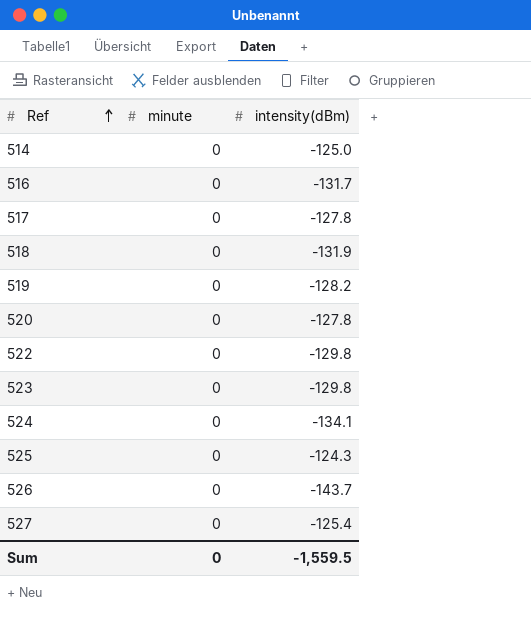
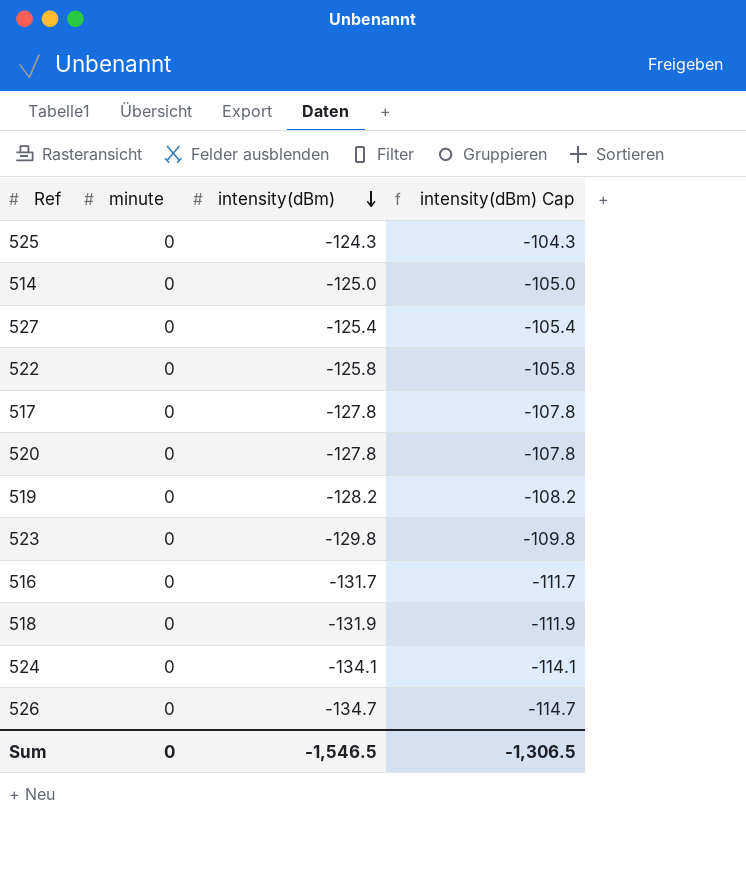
row order: Ref ascending -> intensity(dBm) descending
column intensity(dBm) Cap | formula: none -> [intensity(dBm)] + 20
522 | intensity(dBm): -129.8 -> -125.8
526 | intensity(dBm): -143.7 -> -134.7
Sum | intensity(dBm): -1,559.5 -> -1,546.5

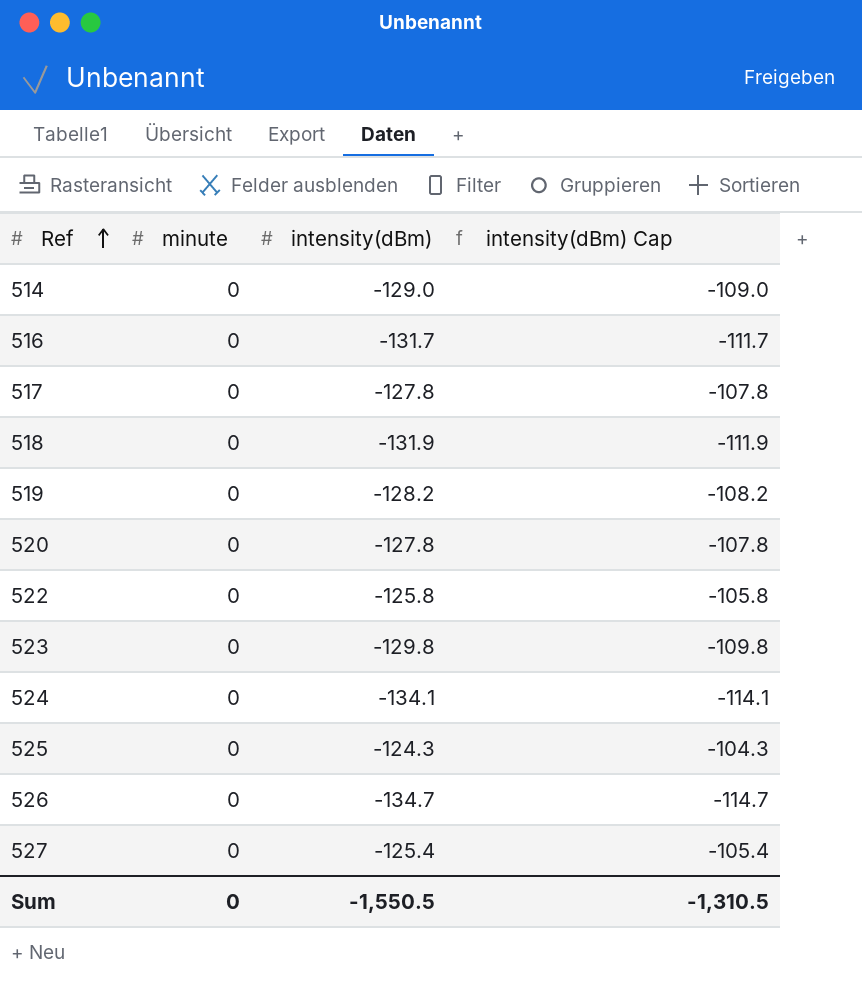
row order: intensity(dBm) descending -> Ref ascending
514 | intensity(dBm): -125.0 -> -129.0
514 | intensity(dBm) Cap: -105.0 -> -109.0
Sum | intensity(dBm): -1,546.5 -> -1,550.5
Sum | intensity(dBm) Cap: -1,306.5 -> -1,310.5

